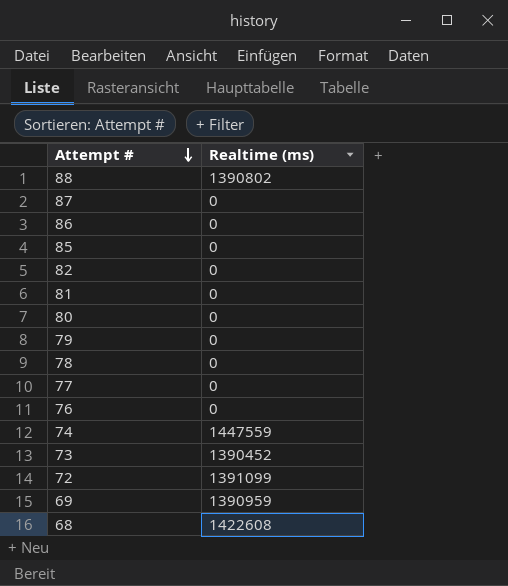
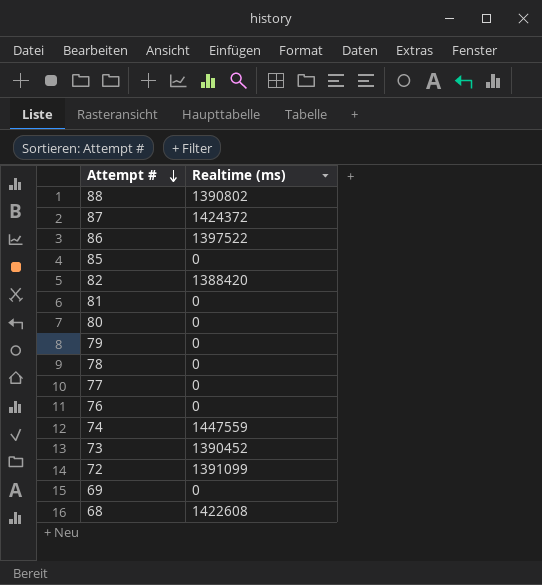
87 | Realtime (ms): 0 -> 1424372
86 | Realtime (ms): 0 -> 1397522
82 | Realtime (ms): 0 -> 1388420
69 | Realtime (ms): 1390959 -> 0

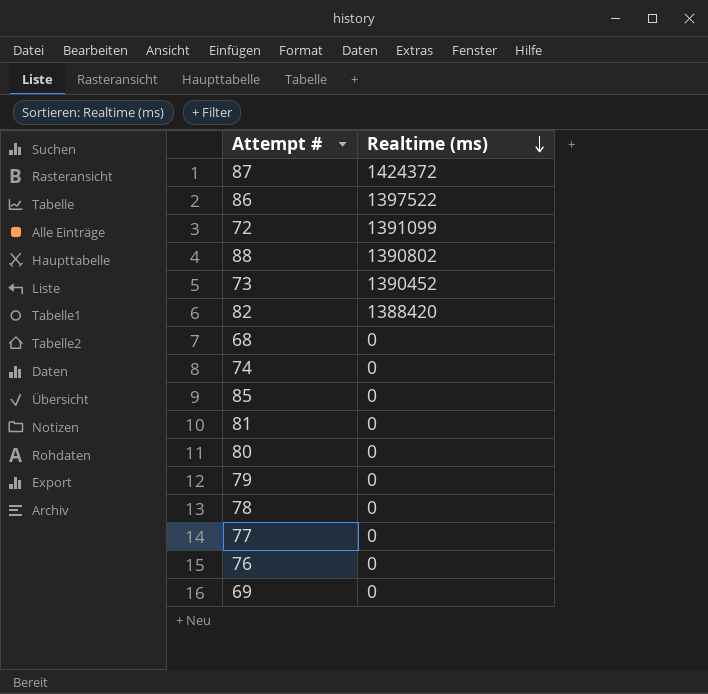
row order: Attempt # descending -> Realtime (ms) descending
68 | Realtime (ms): 1422608 -> 0
74 | Realtime (ms): 1447559 -> 0

